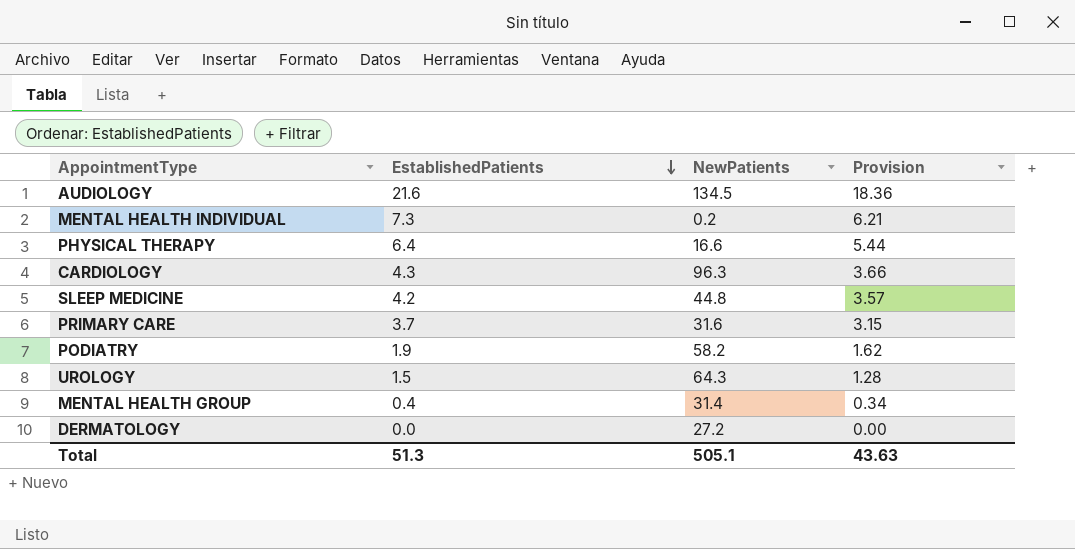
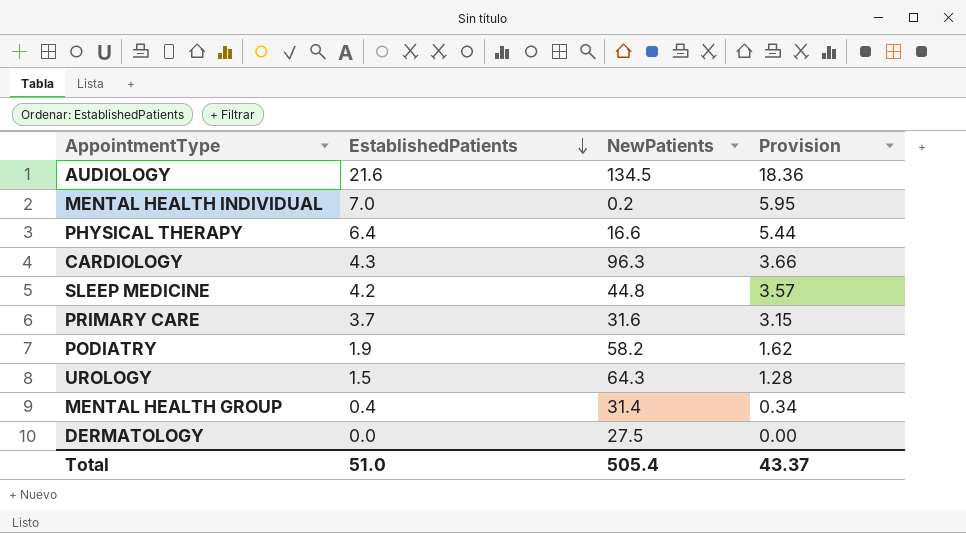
MENTAL HEALTH INDIVIDUAL | EstablishedPatients: 7.3 -> 7.0
MENTAL HEALTH INDIVIDUAL | Provision: 6.21 -> 5.95
DERMATOLOGY | NewPatients: 27.2 -> 27.5
Total | EstablishedPatients: 51.3 -> 51.0
Total | NewPatients: 505.1 -> 505.4
Total | Provision: 43.63 -> 43.37

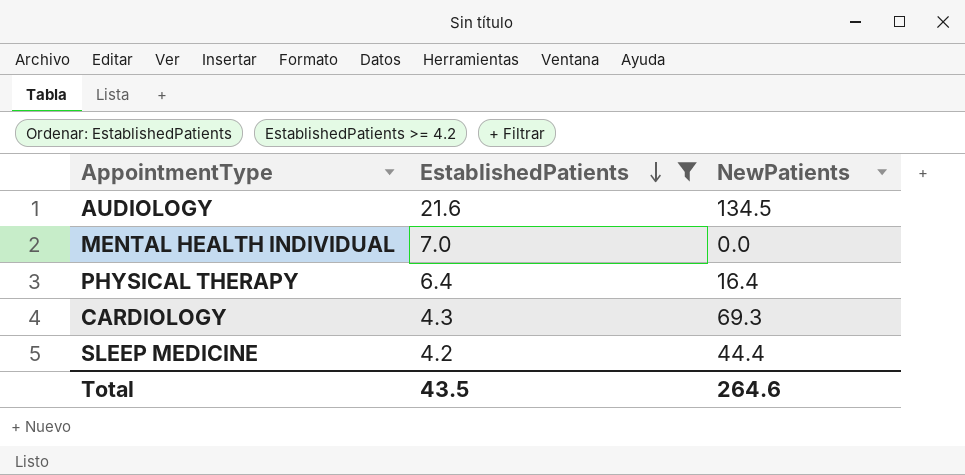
filter: none -> EstablishedPatients >= 4.2
column Provision | formula: [EstablishedPatients] * 0.85 -> none
MENTAL HEALTH INDIVIDUAL | NewPatients: 0.2 -> 0.0
PHYSICAL THERAPY | NewPatients: 16.6 -> 16.4
CARDIOLOGY | NewPatients: 96.3 -> 69.3
SLEEP MEDICINE | NewPatients: 44.8 -> 44.4
Total | EstablishedPatients: 51.0 -> 43.5
Total | NewPatients: 505.4 -> 264.6

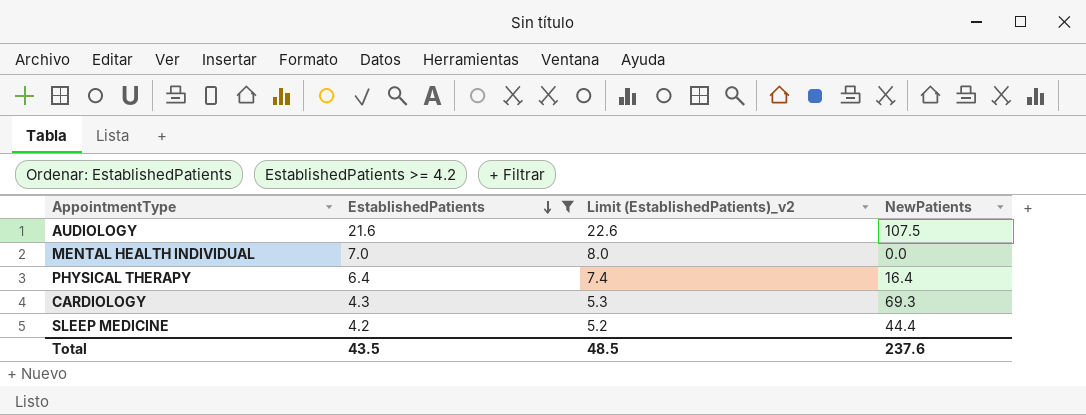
column Limit (EstablishedPatients)_v2 | formula: none -> [EstablishedPatients] + 1
AUDIOLOGY | NewPatients: 134.5 -> 107.5
Total | NewPatients: 264.6 -> 237.6

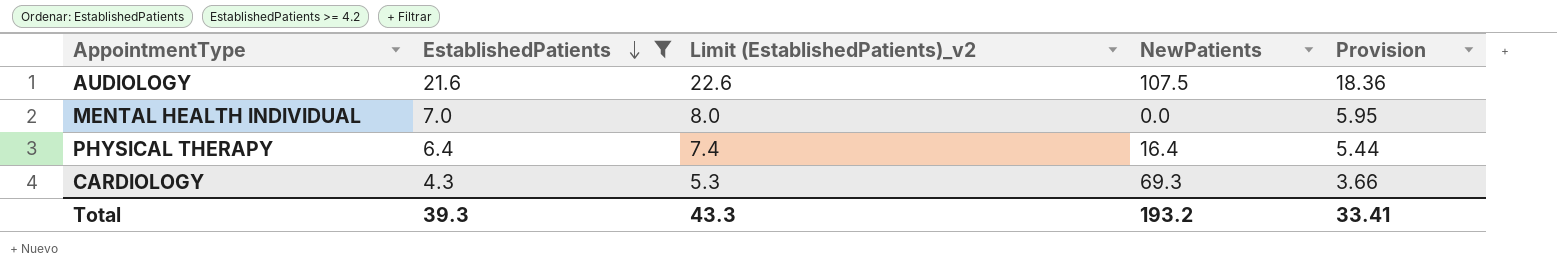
column Provision | formula: none -> [EstablishedPatients] * 0.85
row SLEEP MEDICINE: 4.2 | 5.2 | 44.4 -> none
Total | EstablishedPatients: 43.5 -> 39.3
Total | Limit (EstablishedPatients)_v2: 48.5 -> 43.3
Total | NewPatients: 237.6 -> 193.2

